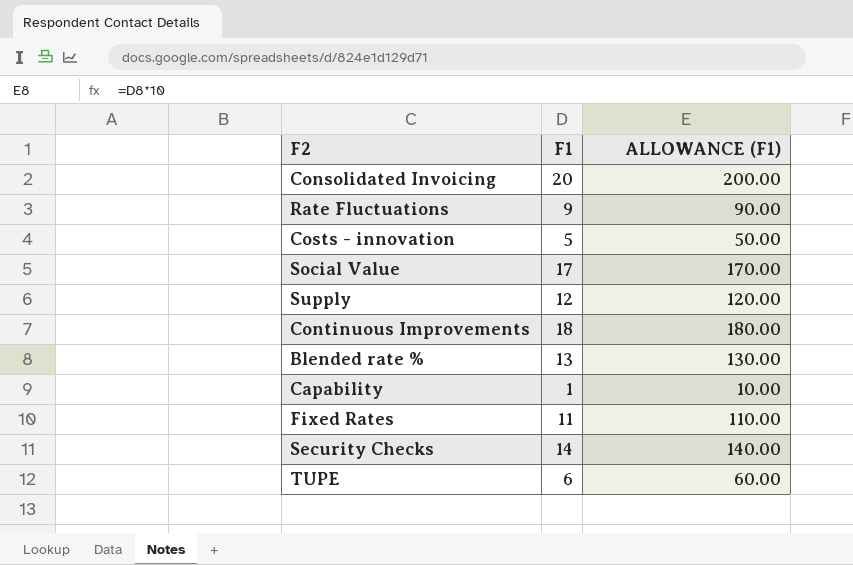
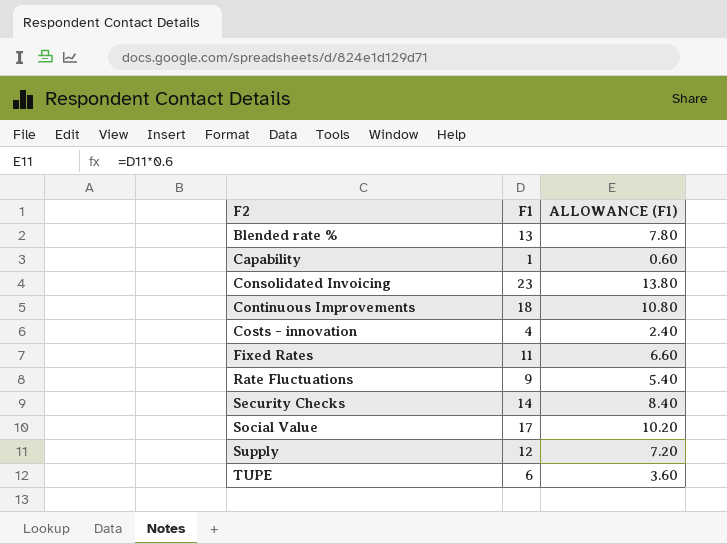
row order: none -> F2 ascending
column ALLOWANCE (F1) | formula: [F1] * 10 -> [F1] * 0.6
Consolidated Invoicing | F1: 20 -> 23
Costs - innovation | F1: 5 -> 4

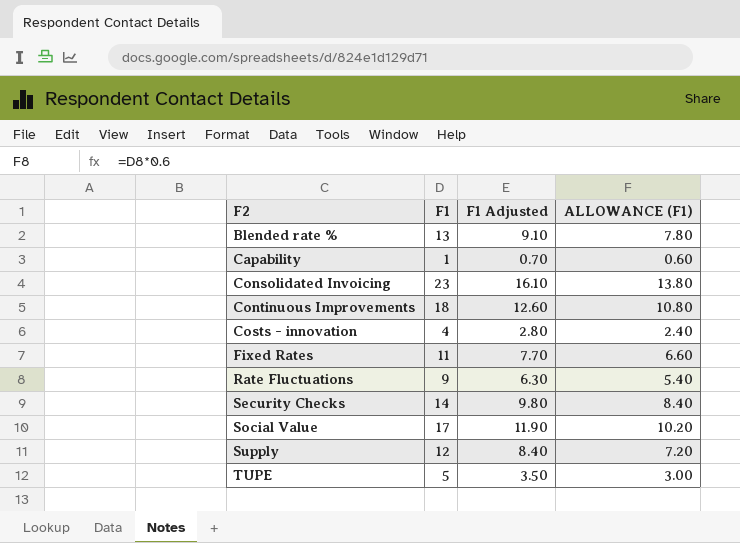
column F1 Adjusted | formula: none -> [F1] * 0.7
TUPE | F1: 6 -> 5
TUPE | ALLOWANCE (F1): 3.60 -> 3.00

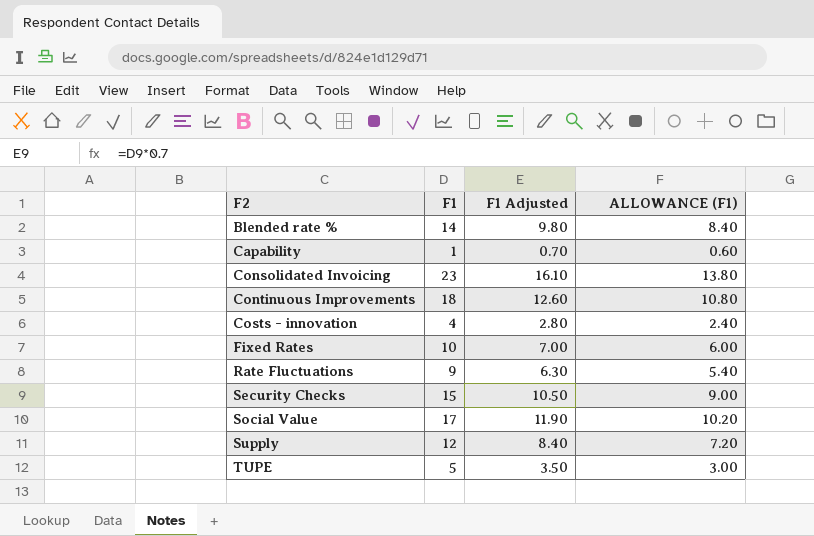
Blended rate % | F1: 13 -> 14
Blended rate % | F1 Adjusted: 9.10 -> 9.80
Blended rate % | ALLOWANCE (F1): 7.80 -> 8.40
Fixed Rates | F1: 11 -> 10
Fixed Rates | F1 Adjusted: 7.70 -> 7.00
Fixed Rates | ALLOWANCE (F1): 6.60 -> 6.00
Security Checks | F1: 14 -> 15
Security Checks | F1 Adjusted: 9.80 -> 10.50
Security Checks | ALLOWANCE (F1): 8.40 -> 9.00

